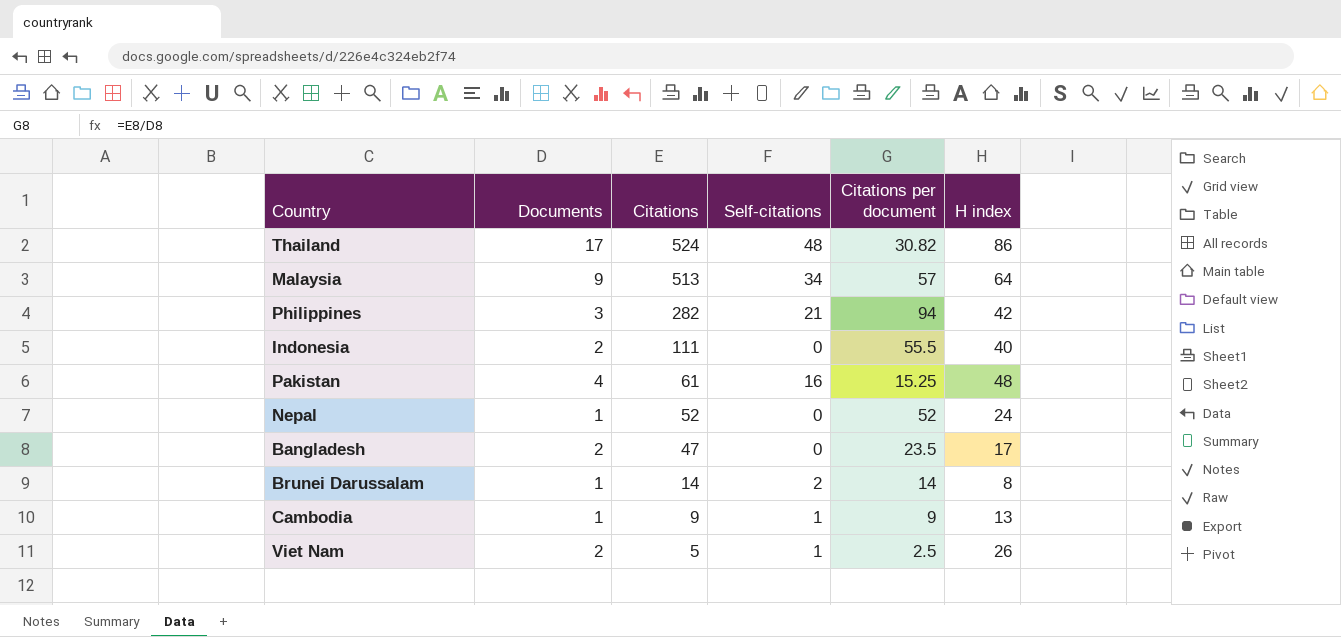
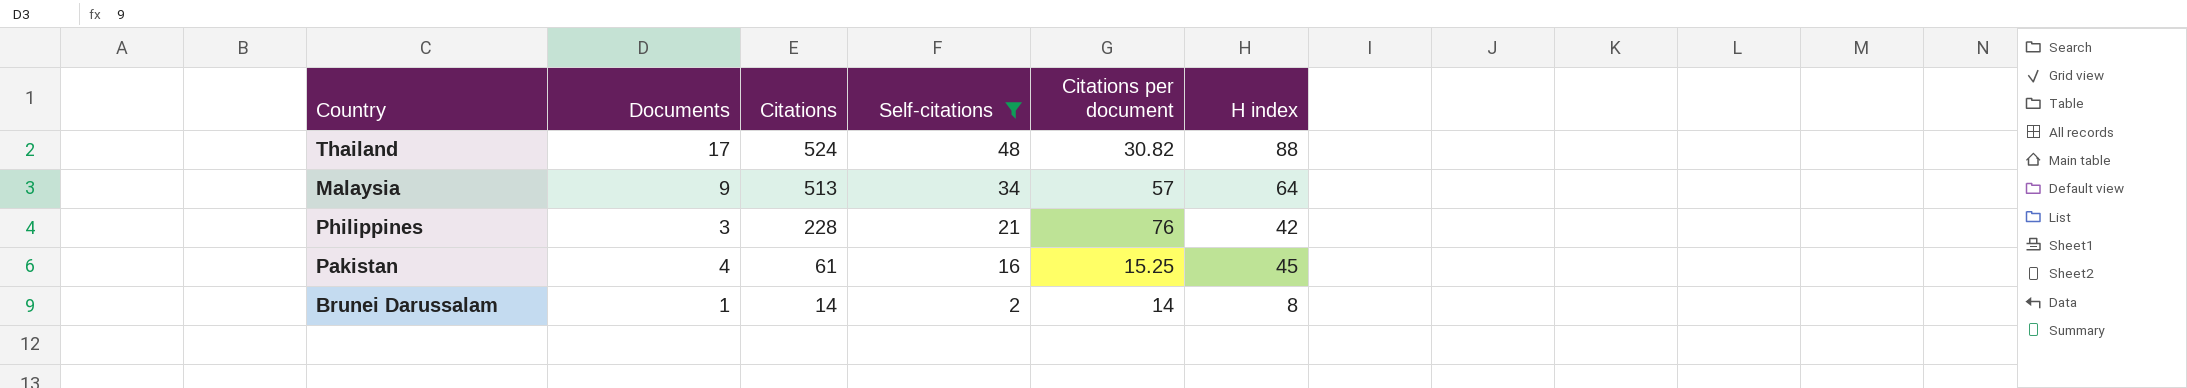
filter: none -> Self-citations >= 2
Thailand | H index: 86 -> 88
Philippines | Citations: 282 -> 228
Philippines | Citations per document: 94 -> 76
Pakistan | H index: 48 -> 45

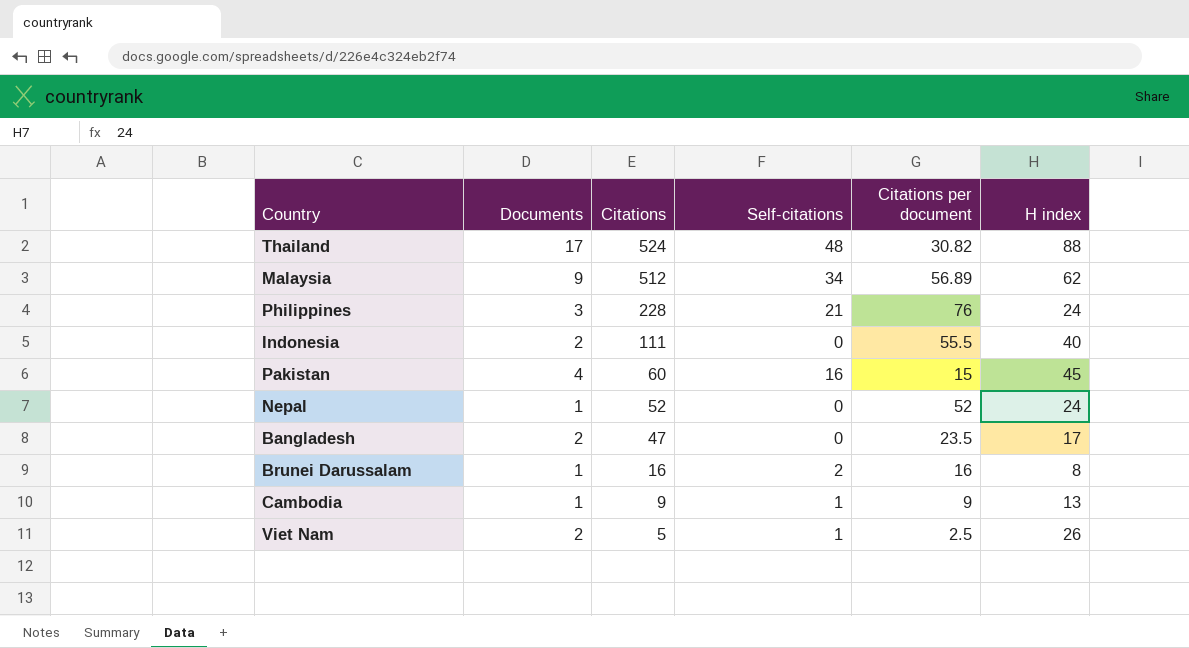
filter: Self-citations >= 2 -> none
Malaysia | Citations: 513 -> 512
Malaysia | Citations per document: 57 -> 56.89
Malaysia | H index: 64 -> 62
Philippines | H index: 42 -> 24
Pakistan | Citations: 61 -> 60
Pakistan | Citations per document: 15.25 -> 15
Brunei Darussalam | Citations: 14 -> 16
Brunei Darussalam | Citations per document: 14 -> 16

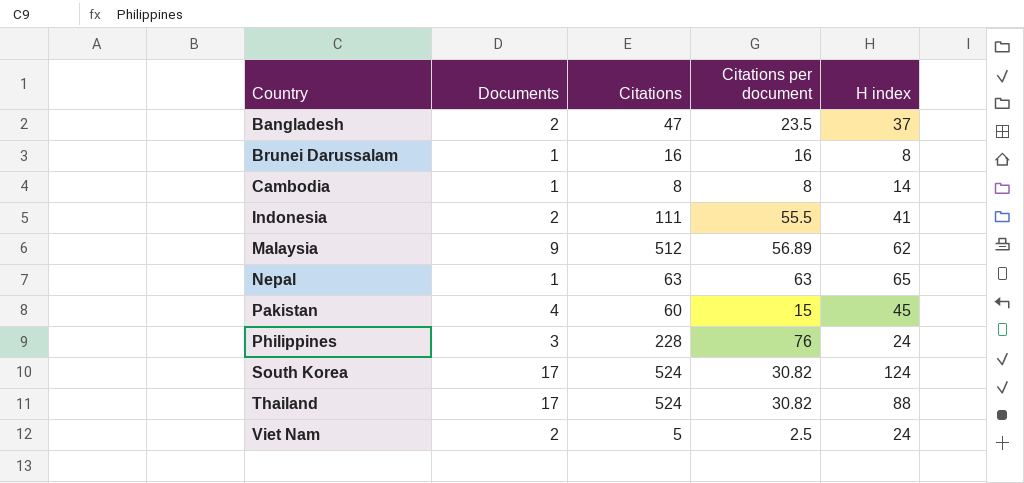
row order: Citations descending -> Country ascending
column Self-citations | position: 4 -> none
Bangladesh | H index: 17 -> 37
Cambodia | Citations: 9 -> 8
Cambodia | Citations per document: 9 -> 8
Cambodia | H index: 13 -> 14
Indonesia | H index: 40 -> 41
Nepal | Citations: 52 -> 63
Nepal | Citations per document: 52 -> 63
Nepal | H index: 24 -> 65
row South Korea: none -> 17 | 524 | 30.82 | 124
Viet Nam | H index: 26 -> 24

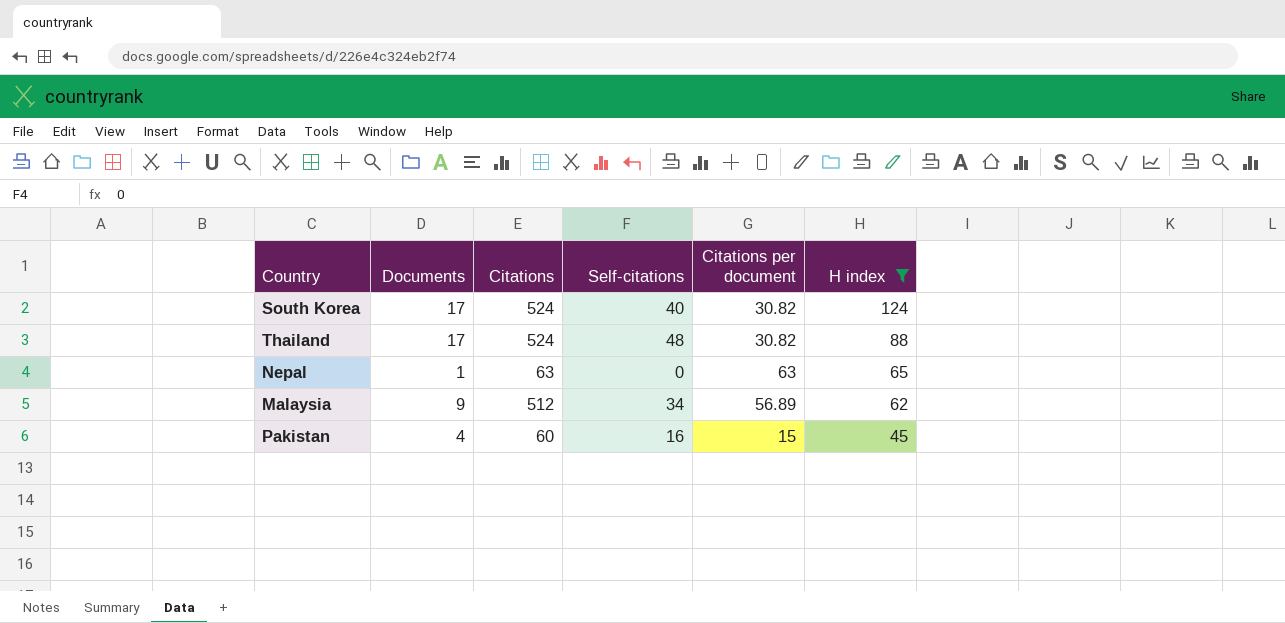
filter: none -> H index >= 45
row order: Country ascending -> H index descending
column Self-citations | position: none -> 4

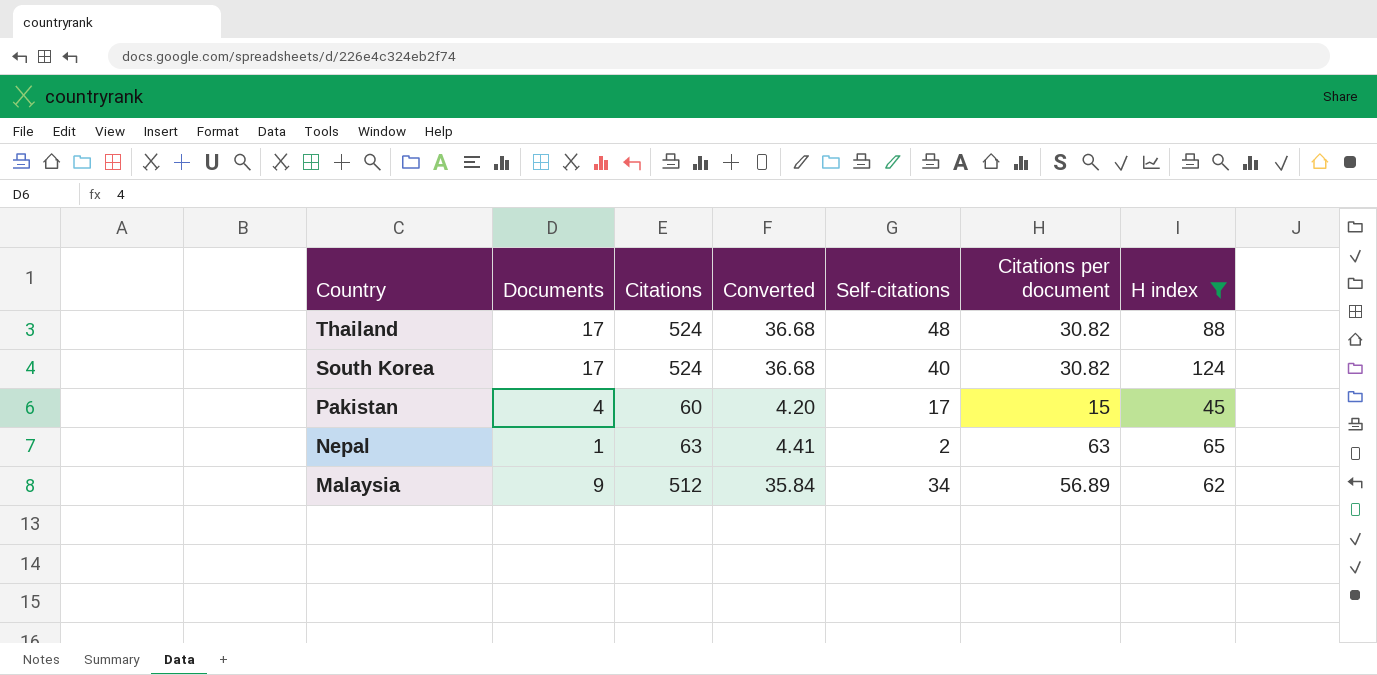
row order: H index descending -> Country descending
column Converted | formula: none -> [Citations] * 0.07
Pakistan | Self-citations: 16 -> 17
Nepal | Self-citations: 0 -> 2

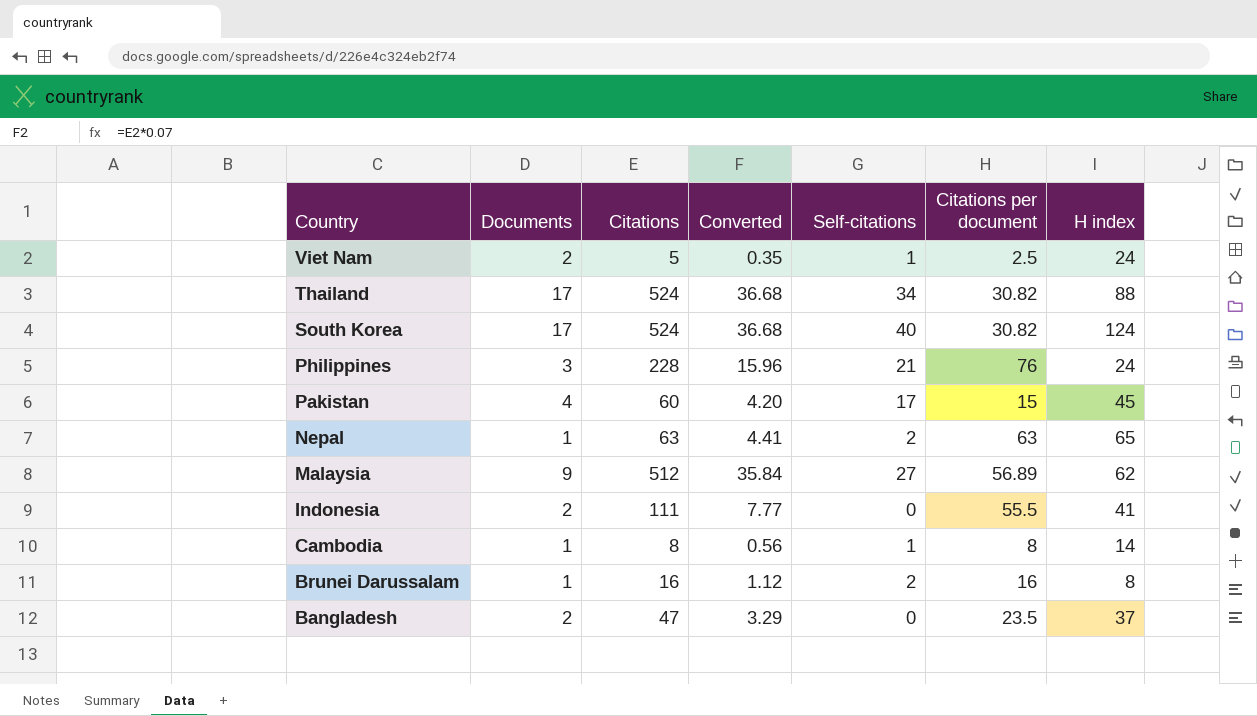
filter: H index >= 45 -> none
Thailand | Self-citations: 48 -> 34
Malaysia | Self-citations: 34 -> 27

